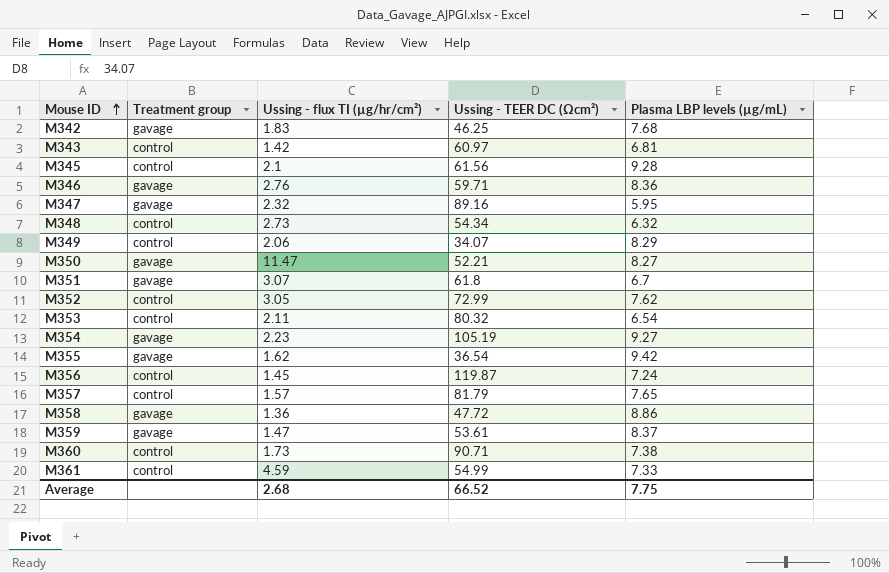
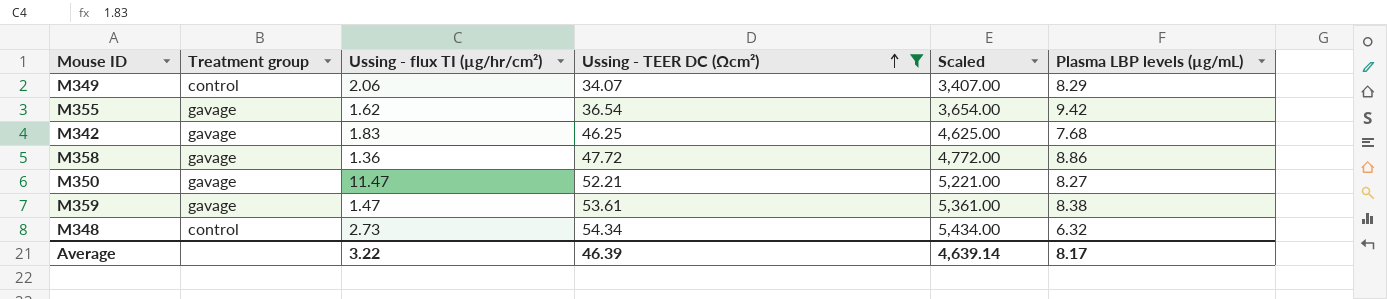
filter: none -> Ussing - TEER DC (Ωcm²) <= 54.34
row order: Mouse ID ascending -> Ussing - TEER DC (Ωcm²) ascending
column Scaled | formula: none -> [Ussing - TEER DC (Ωcm²)] * 100
M359 | Plasma LBP levels (µg/mL): 8.37 -> 8.38
Average | Ussing - flux TI (µg/hr/cm²): 2.68 -> 3.22
Average | Ussing - TEER DC (Ωcm²): 66.52 -> 46.39
Average | Plasma LBP levels (µg/mL): 7.75 -> 8.17

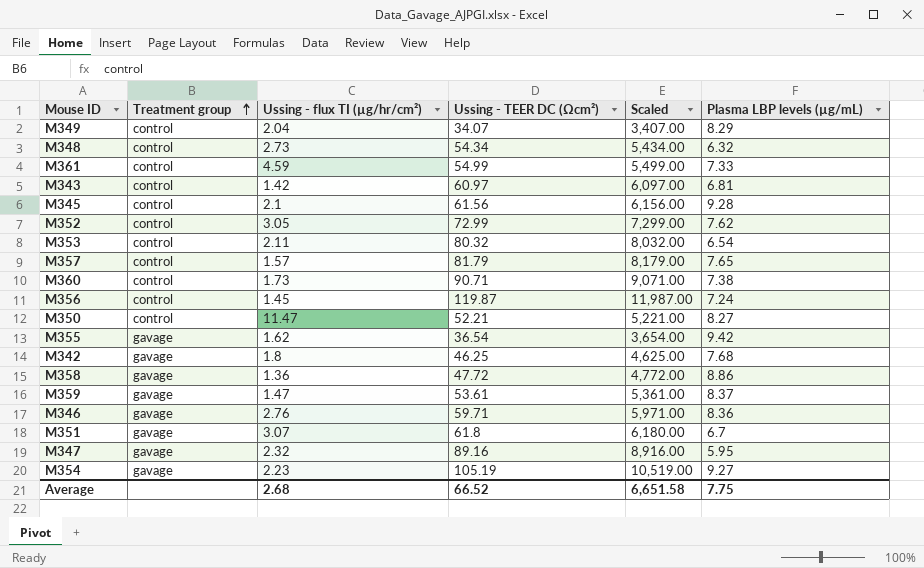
filter: Ussing - TEER DC (Ωcm²) <= 54.34 -> none
row order: Ussing - TEER DC (Ωcm²) ascending -> Treatment group ascending
M349 | Ussing - flux TI (µg/hr/cm²): 2.06 -> 2.04
M350 | Treatment group: gavage -> control
M342 | Ussing - flux TI (µg/hr/cm²): 1.83 -> 1.8
M359 | Plasma LBP levels (µg/mL): 8.38 -> 8.37
Average | Ussing - flux TI (µg/hr/cm²): 3.22 -> 2.68
Average | Ussing - TEER DC (Ωcm²): 46.39 -> 66.52
Average | Scaled: 4,639.14 -> 6,651.58
Average | Plasma LBP levels (µg/mL): 8.17 -> 7.75

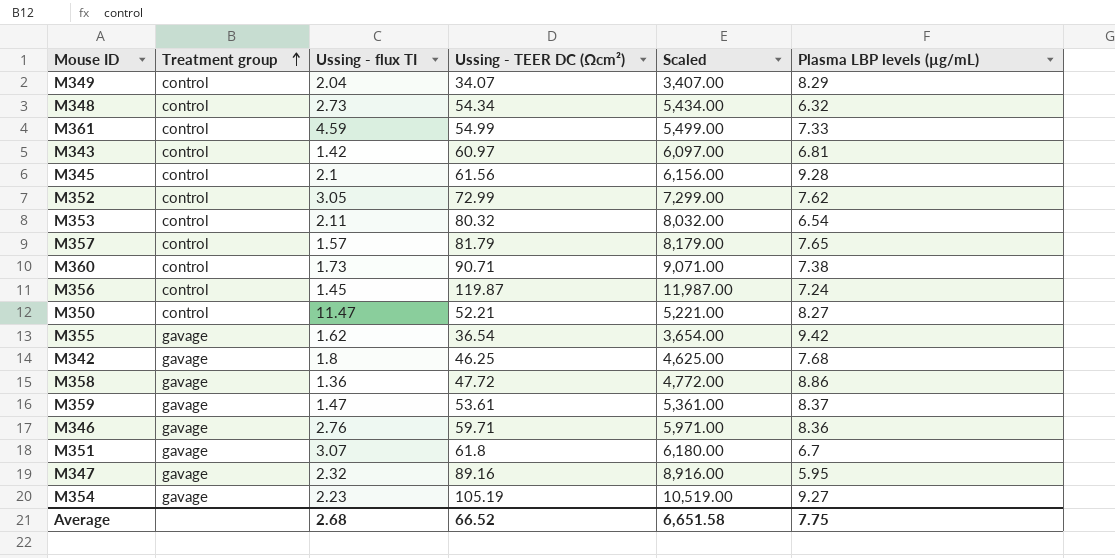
column name: Ussing - flux TI (µg/hr/cm²) -> Ussing - flux TI

